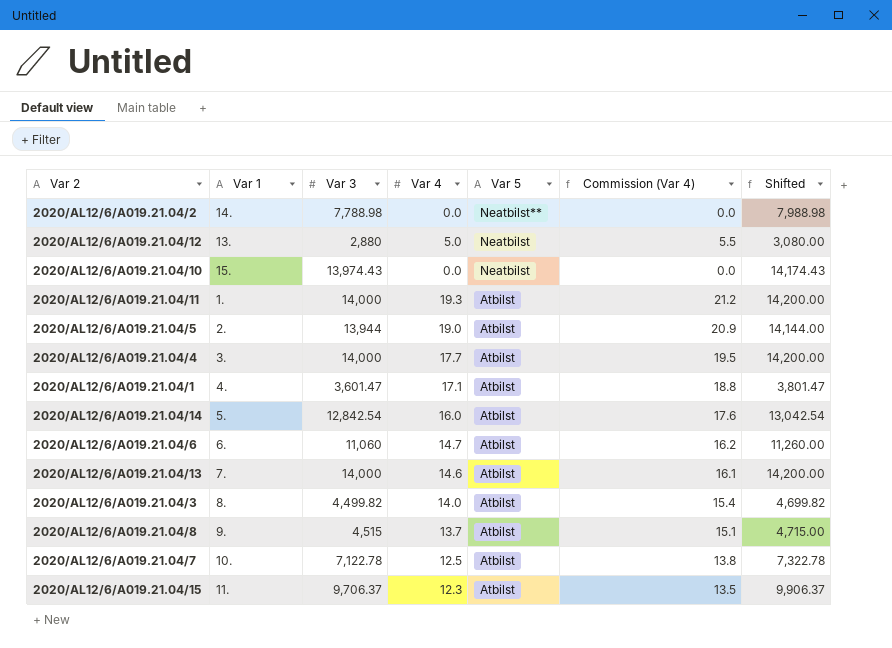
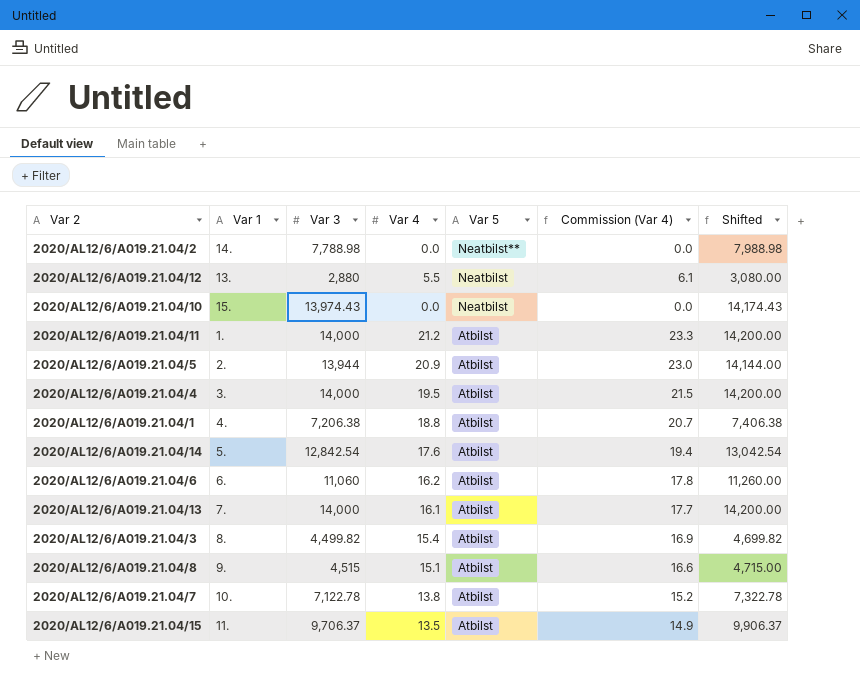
2020/AL12/6/A019.21.04/12 | Var 4: 5.0 -> 5.5
2020/AL12/6/A019.21.04/12 | Commission (Var 4): 5.5 -> 6.1
2020/AL12/6/A019.21.04/11 | Var 4: 19.3 -> 21.2
2020/AL12/6/A019.21.04/11 | Commission (Var 4): 21.2 -> 23.3
2020/AL12/6/A019.21.04/5 | Var 4: 19.0 -> 20.9
2020/AL12/6/A019.21.04/5 | Commission (Var 4): 20.9 -> 23.0
2020/AL12/6/A019.21.04/4 | Var 4: 17.7 -> 19.5
2020/AL12/6/A019.21.04/4 | Commission (Var 4): 19.5 -> 21.5
2020/AL12/6/A019.21.04/1 | Var 3: 3,601.47 -> 7,206.38
2020/AL12/6/A019.21.04/1 | Var 4: 17.1 -> 18.8
2020/AL12/6/A019.21.04/1 | Commission (Var 4): 18.8 -> 20.7
2020/AL12/6/A019.21.04/1 | Shifted: 3,801.47 -> 7,406.38
2020/AL12/6/A019.21.04/14 | Var 4: 16.0 -> 17.6
2020/AL12/6/A019.21.04/14 | Commission (Var 4): 17.6 -> 19.4
2020/AL12/6/A019.21.04/6 | Var 4: 14.7 -> 16.2
2020/AL12/6/A019.21.04/6 | Commission (Var 4): 16.2 -> 17.8
2020/AL12/6/A019.21.04/13 | Var 4: 14.6 -> 16.1
2020/AL12/6/A019.21.04/13 | Commission (Var 4): 16.1 -> 17.7
2020/AL12/6/A019.21.04/3 | Var 4: 14.0 -> 15.4
2020/AL12/6/A019.21.04/3 | Commission (Var 4): 15.4 -> 16.9
2020/AL12/6/A019.21.04/8 | Var 4: 13.7 -> 15.1
2020/AL12/6/A019.21.04/8 | Commission (Var 4): 15.1 -> 16.6
2020/AL12/6/A019.21.04/7 | Var 4: 12.5 -> 13.8
2020/AL12/6/A019.21.04/7 | Commission (Var 4): 13.8 -> 15.2
2020/AL12/6/A019.21.04/15 | Var 4: 12.3 -> 13.5
2020/AL12/6/A019.21.04/15 | Commission (Var 4): 13.5 -> 14.9

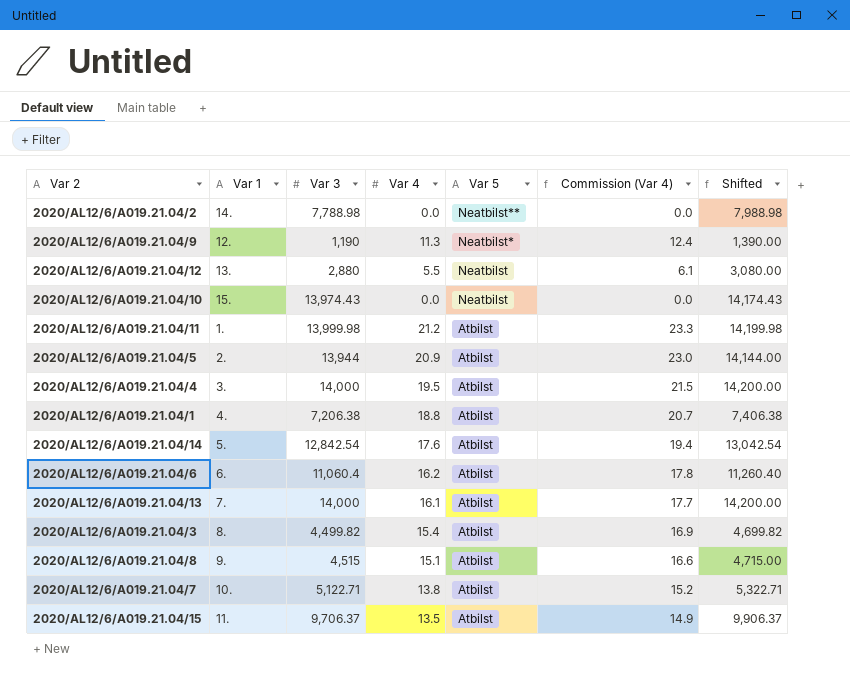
row 2020/AL12/6/A019.21.04/9: none -> 12. | 1,190 | 11.3 | Neatbilst* | 12.4 | 1,390.00
2020/AL12/6/A019.21.04/11 | Var 3: 14,000 -> 13,999.98
2020/AL12/6/A019.21.04/11 | Shifted: 14,200.00 -> 14,199.98
2020/AL12/6/A019.21.04/6 | Var 3: 11,060 -> 11,060.4
2020/AL12/6/A019.21.04/6 | Shifted: 11,260.00 -> 11,260.40
2020/AL12/6/A019.21.04/7 | Var 3: 7,122.78 -> 5,122.71
2020/AL12/6/A019.21.04/7 | Shifted: 7,322.78 -> 5,322.71

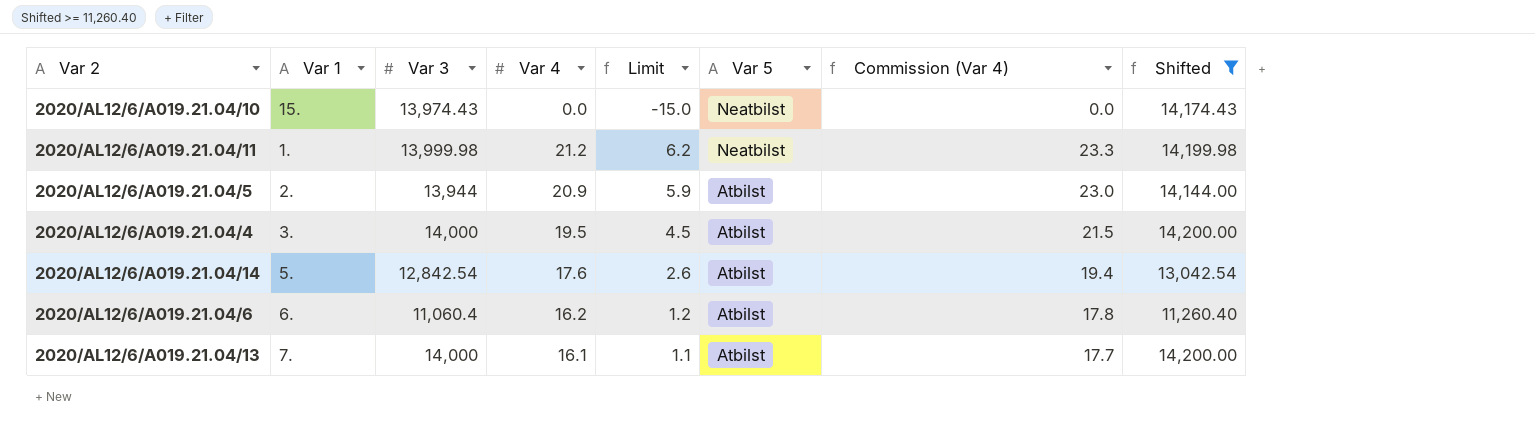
filter: none -> Shifted >= 11,260.40
column Limit | formula: none -> [Var 4] - 15
2020/AL12/6/A019.21.04/11 | Var 5: Atbilst -> Neatbilst

